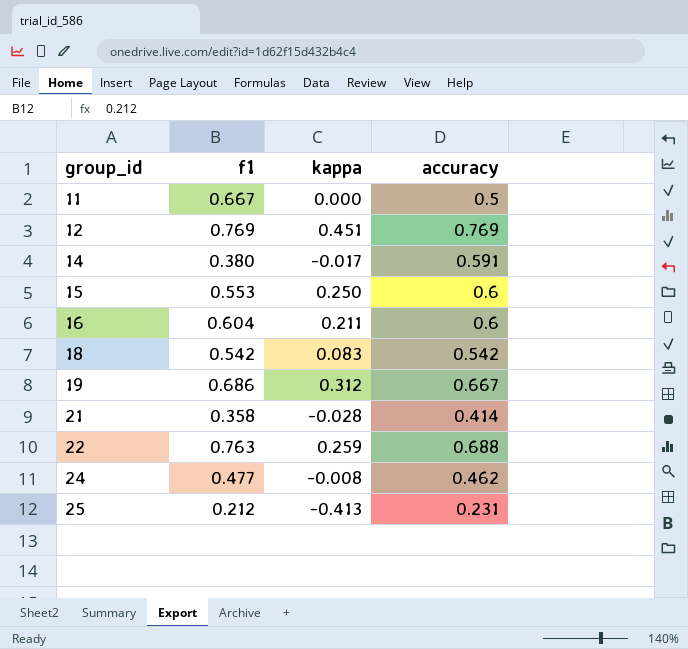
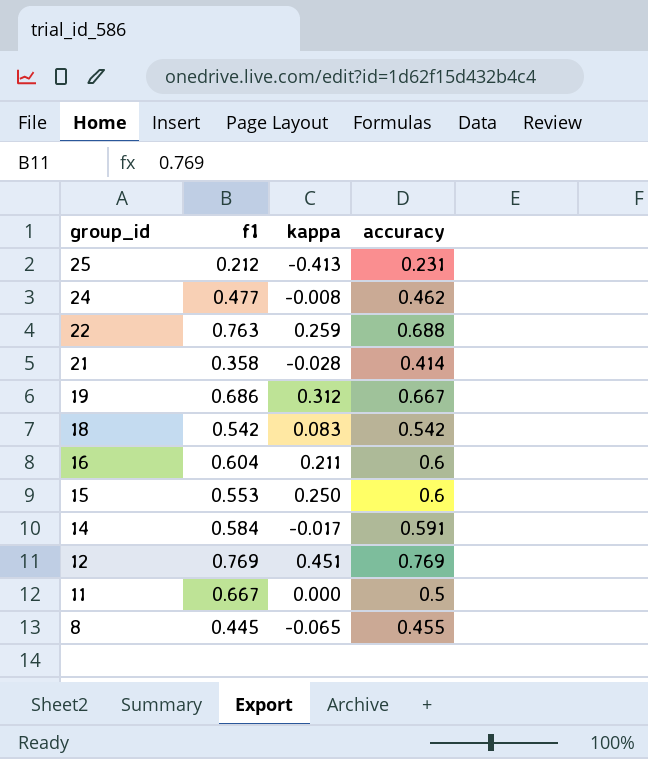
row order: group_id ascending -> group_id descending
14 | f1: 0.380 -> 0.584
row 8: none -> 0.445 | -0.065 | 0.455

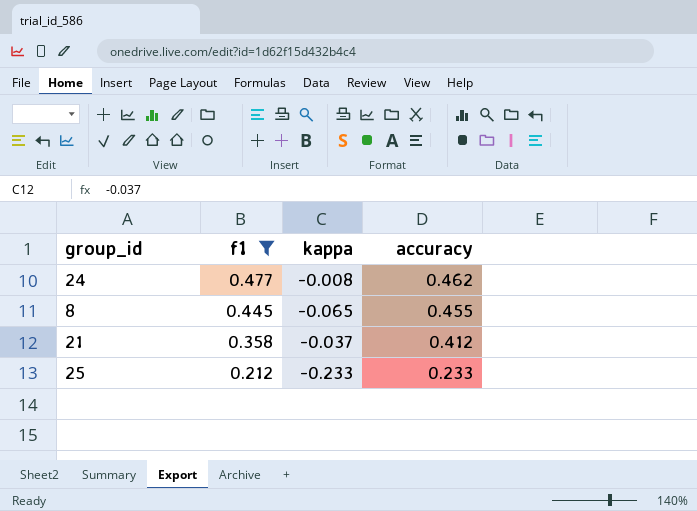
filter: none -> f1 <= 0.477
row order: group_id descending -> f1 descending
21 | kappa: -0.028 -> -0.037
21 | accuracy: 0.414 -> 0.412
25 | kappa: -0.413 -> -0.233
25 | accuracy: 0.231 -> 0.233

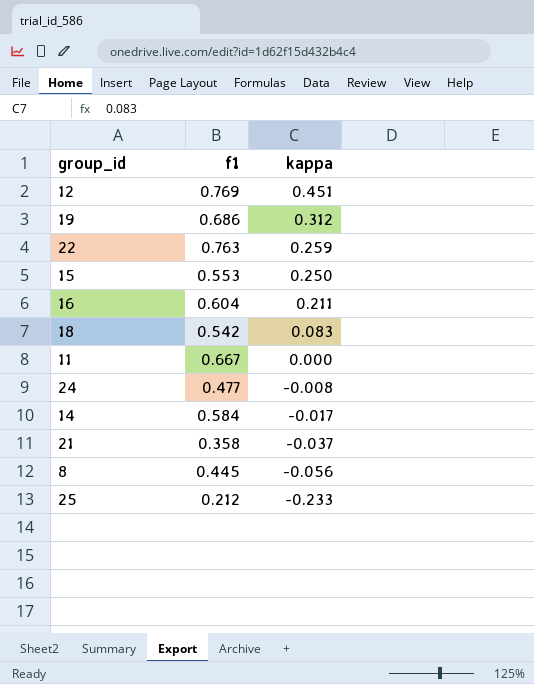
filter: f1 <= 0.477 -> none
row order: f1 descending -> kappa descending
column accuracy | position: 4 -> none
8 | kappa: -0.065 -> -0.056

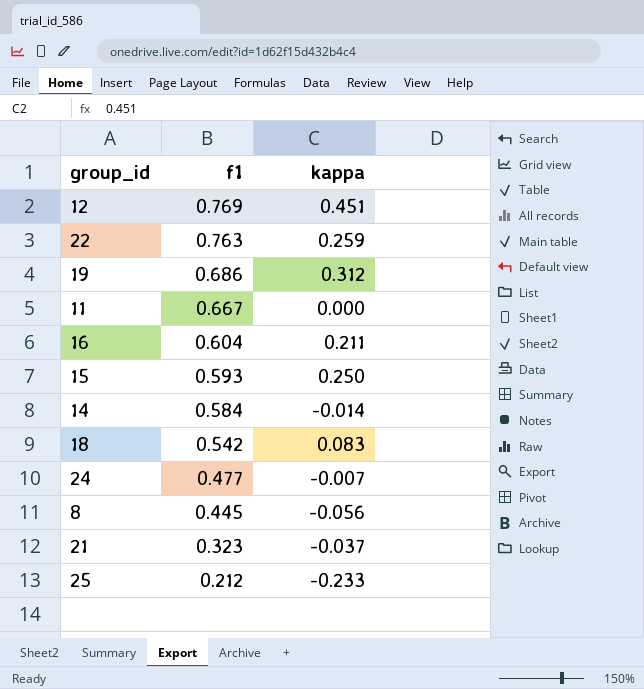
row order: kappa descending -> f1 descending
15 | f1: 0.553 -> 0.593
14 | kappa: -0.017 -> -0.014
24 | kappa: -0.008 -> -0.007
21 | f1: 0.358 -> 0.323

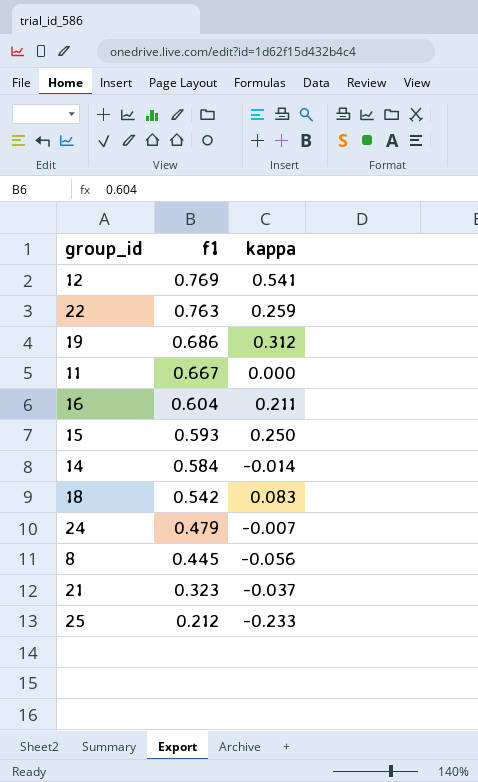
12 | kappa: 0.451 -> 0.541
24 | f1: 0.477 -> 0.479

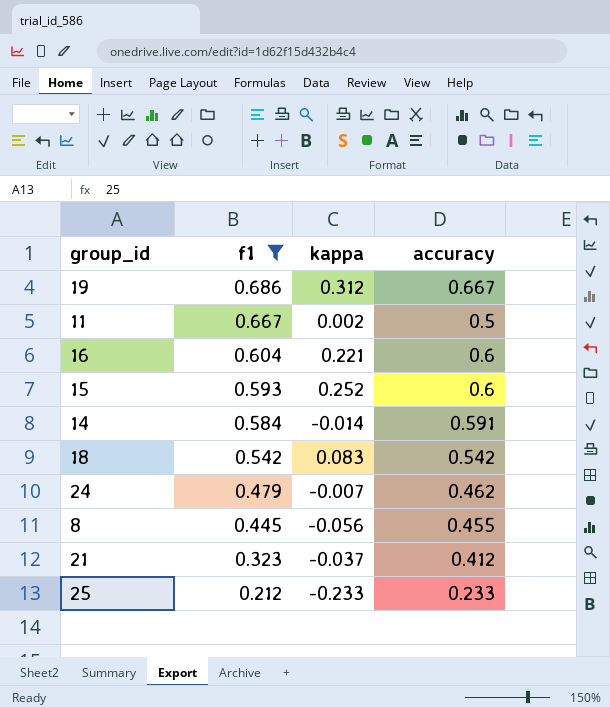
filter: none -> f1 <= 0.686
column accuracy | position: none -> 4
11 | kappa: 0.000 -> 0.002
16 | kappa: 0.211 -> 0.221
15 | kappa: 0.250 -> 0.252

